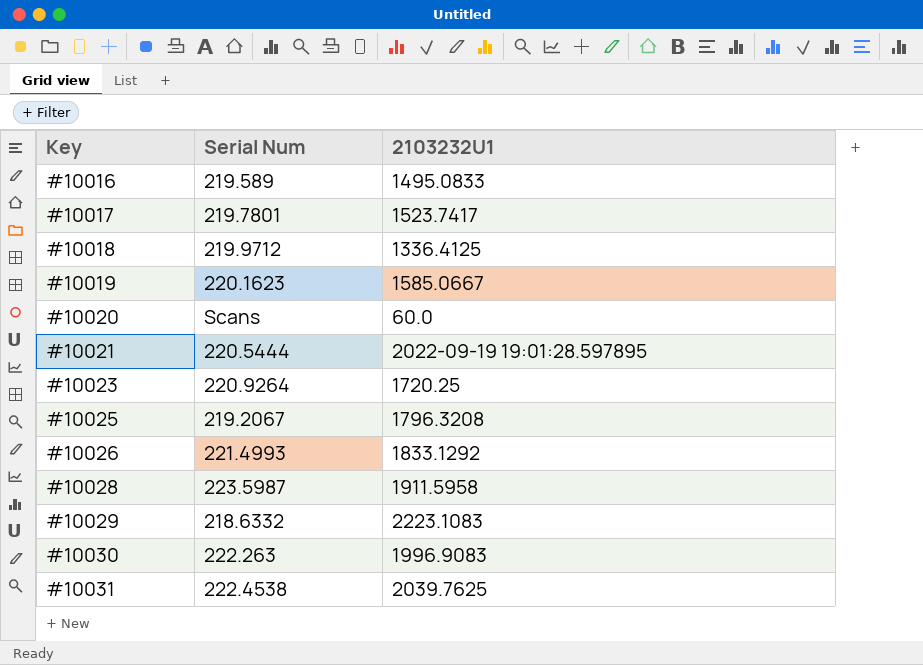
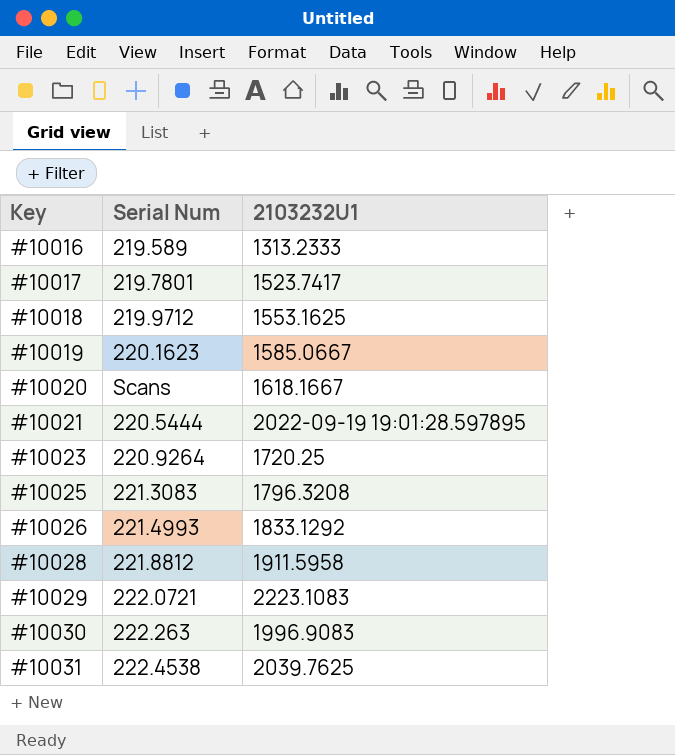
#10016 | 2103232U1: 1495.0833 -> 1313.2333
#10018 | 2103232U1: 1336.4125 -> 1553.1625
#10020 | 2103232U1: 60.0 -> 1618.1667
#10025 | Serial Num: 219.2067 -> 221.3083
#10028 | Serial Num: 223.5987 -> 221.8812
#10029 | Serial Num: 218.6332 -> 222.0721

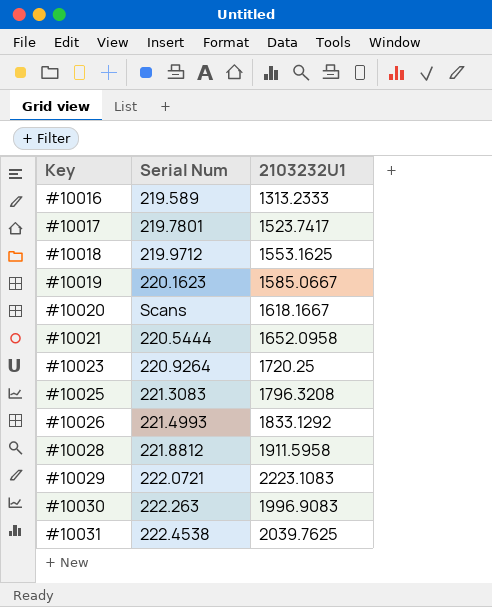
#10021 | 2103232U1: 2022-09-19 19:01:28.597895 -> 1652.0958

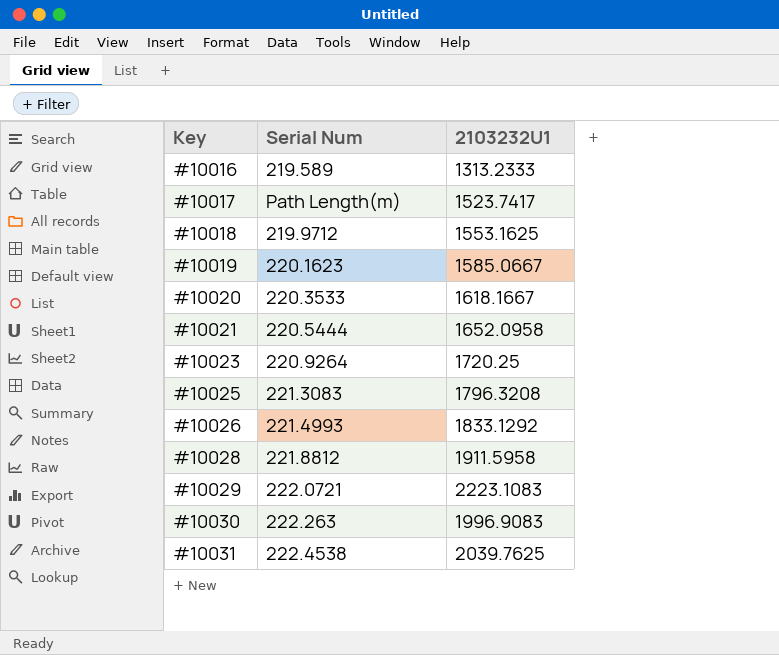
#10017 | Serial Num: 219.7801 -> Path Length(m)
#10020 | Serial Num: Scans -> 220.3533

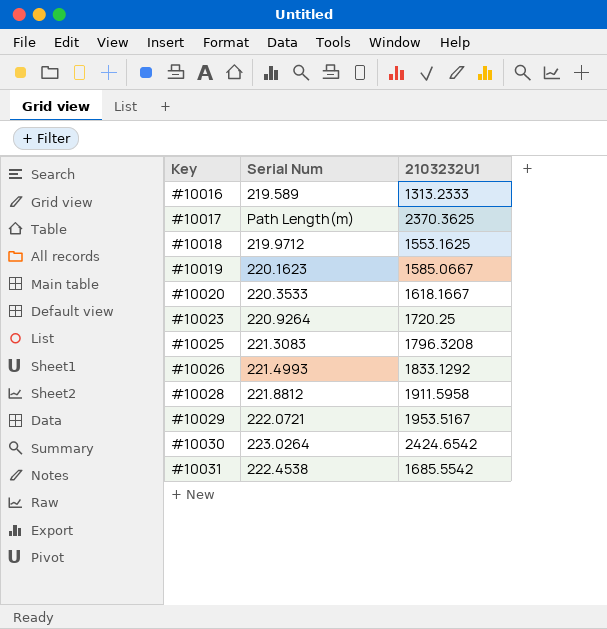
row #10021: 220.5444 | 1652.0958 -> none
#10017 | 2103232U1: 1523.7417 -> 2370.3625
#10029 | 2103232U1: 2223.1083 -> 1953.5167
#10030 | Serial Num: 222.263 -> 223.0264
#10030 | 2103232U1: 1996.9083 -> 2424.6542
#10031 | 2103232U1: 2039.7625 -> 1685.5542

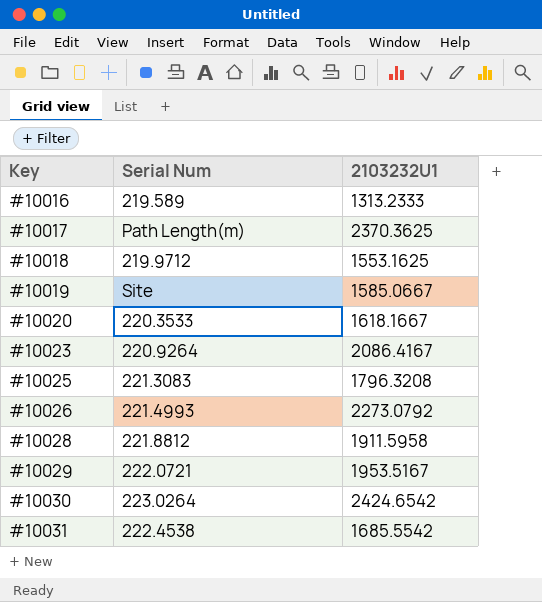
#10019 | Serial Num: 220.1623 -> Site
#10023 | 2103232U1: 1720.25 -> 2086.4167
#10026 | 2103232U1: 1833.1292 -> 2273.0792

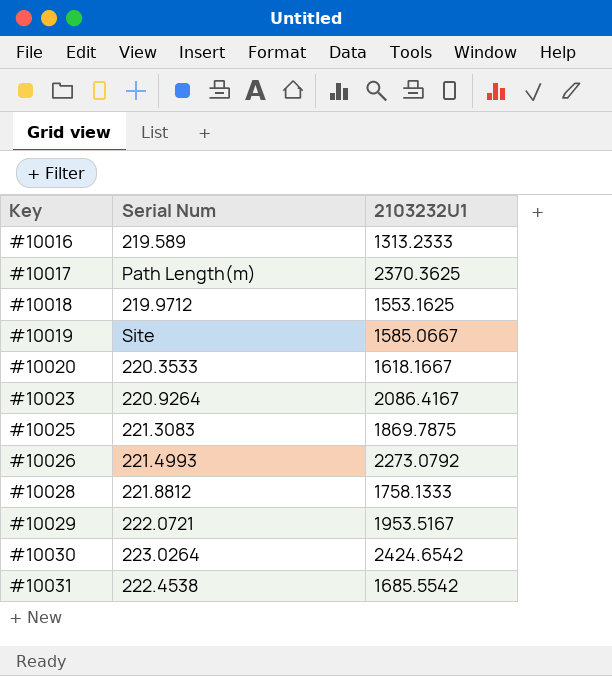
#10025 | 2103232U1: 1796.3208 -> 1869.7875
#10028 | 2103232U1: 1911.5958 -> 1758.1333

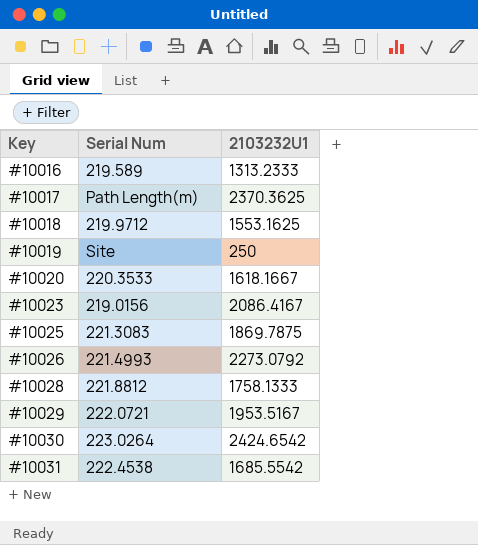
#10019 | 2103232U1: 1585.0667 -> 250
#10023 | Serial Num: 220.9264 -> 219.0156

